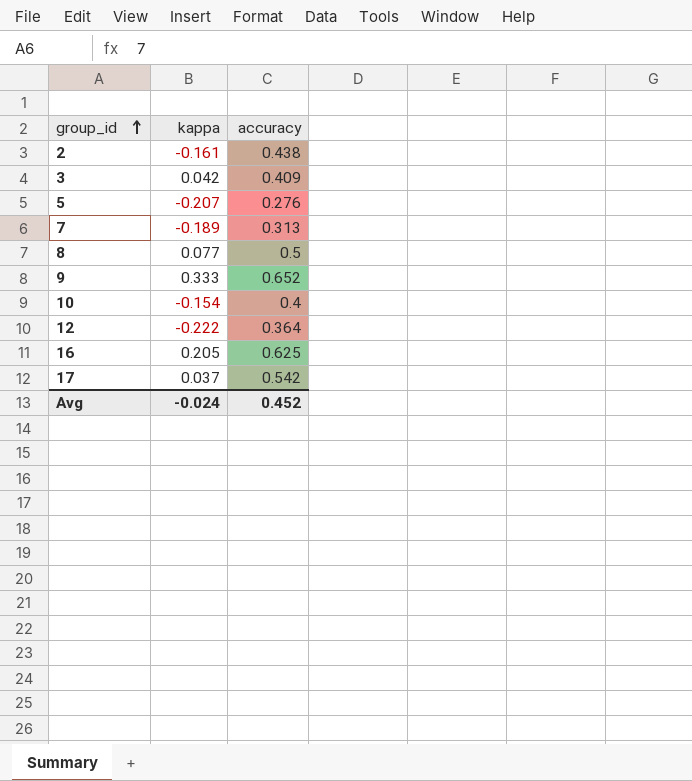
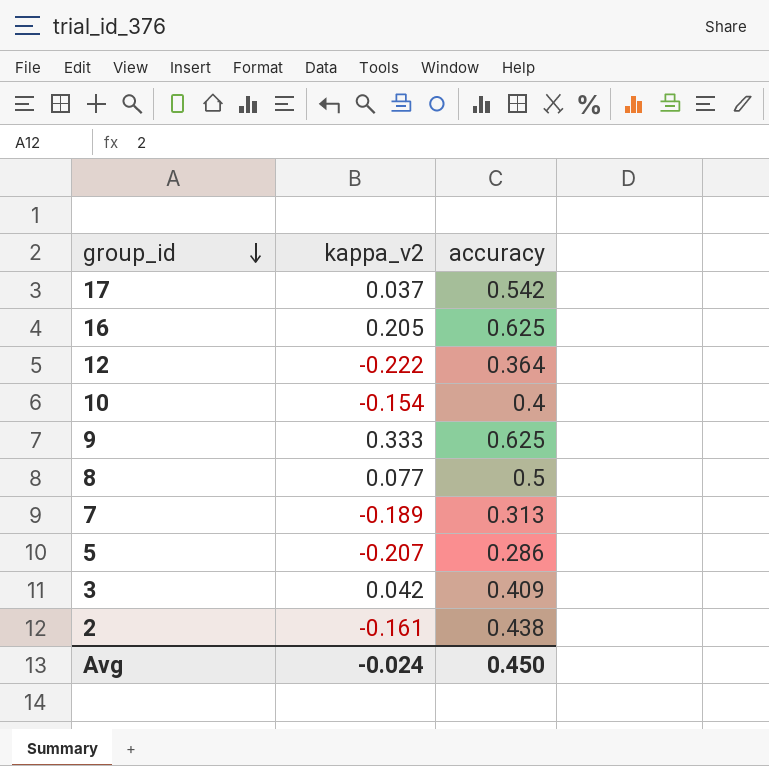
row order: group_id ascending -> group_id descending
column name: kappa -> kappa_v2
9 | accuracy: 0.652 -> 0.625
5 | accuracy: 0.276 -> 0.286
Avg | accuracy: 0.452 -> 0.450

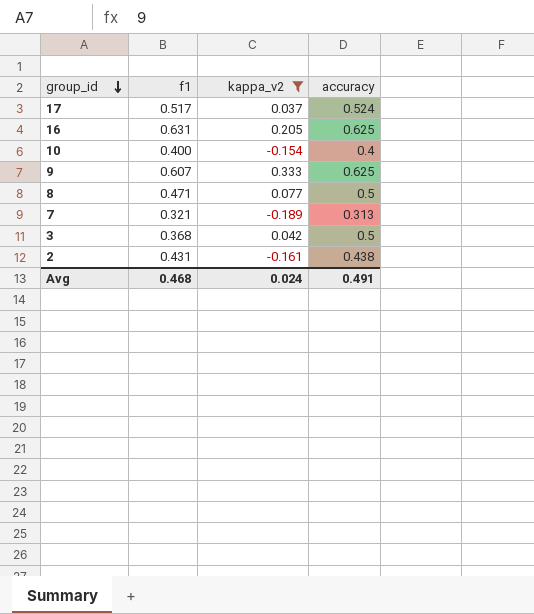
filter: none -> kappa_v2 >= -0.189
column f1 | position: none -> 2
17 | accuracy: 0.542 -> 0.524
3 | accuracy: 0.409 -> 0.5
Avg | kappa_v2: -0.024 -> 0.024
Avg | accuracy: 0.450 -> 0.491

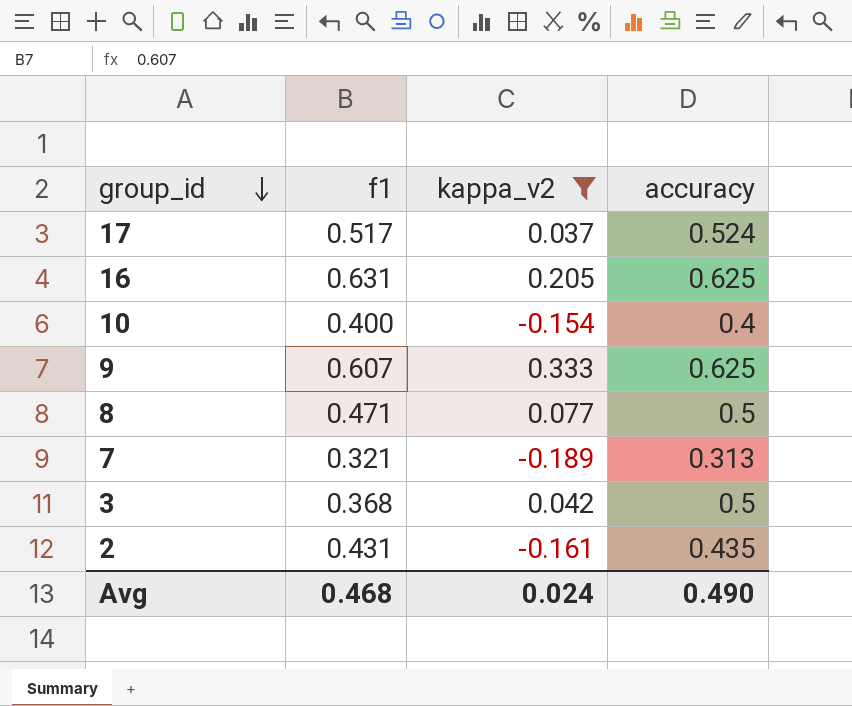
2 | accuracy: 0.438 -> 0.435
Avg | accuracy: 0.491 -> 0.490

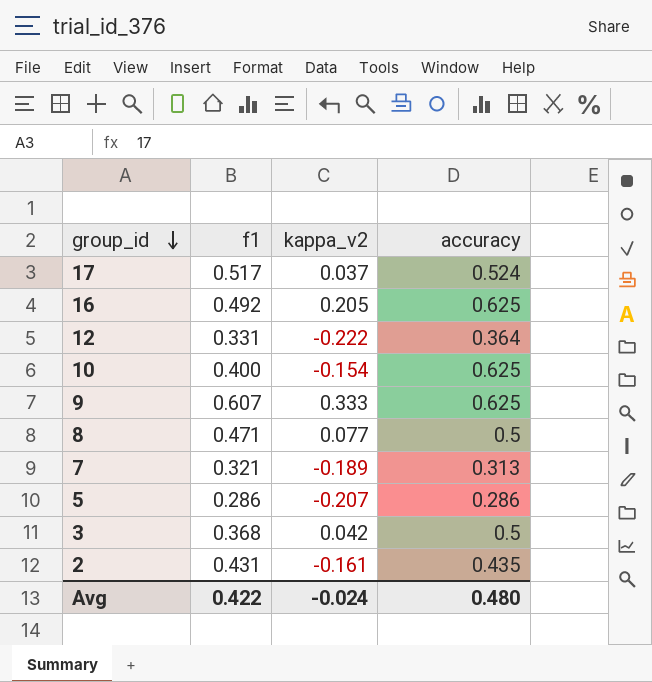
filter: kappa_v2 >= -0.189 -> none
16 | f1: 0.631 -> 0.492
10 | accuracy: 0.4 -> 0.625
Avg | f1: 0.468 -> 0.422
Avg | kappa_v2: 0.024 -> -0.024
Avg | accuracy: 0.490 -> 0.480

